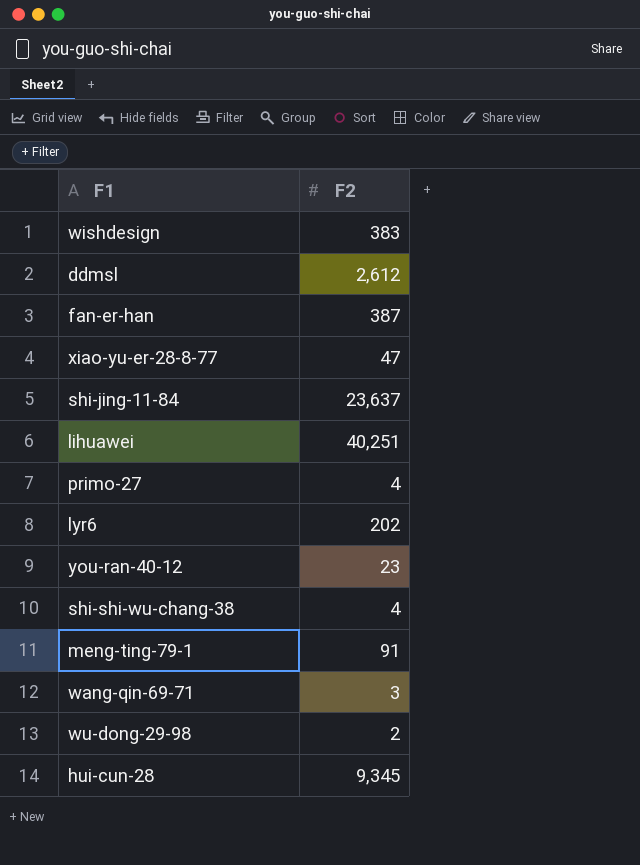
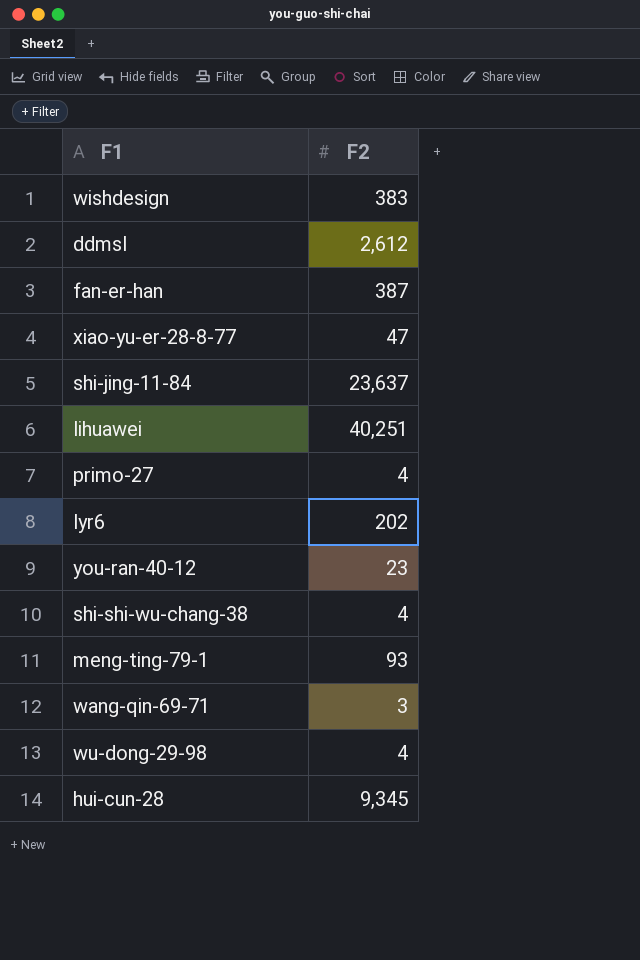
meng-ting-79-1 | F2: 91 -> 93
wu-dong-29-98 | F2: 2 -> 4

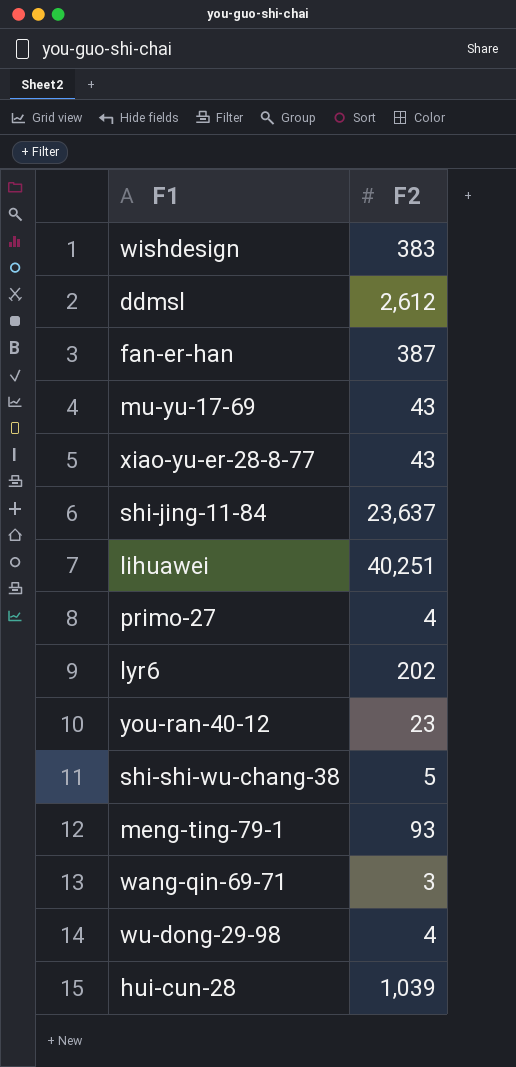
row mu-yu-17-69: none -> 43
xiao-yu-er-28-8-77 | F2: 47 -> 43
shi-shi-wu-chang-38 | F2: 4 -> 5
hui-cun-28 | F2: 9,345 -> 1,039

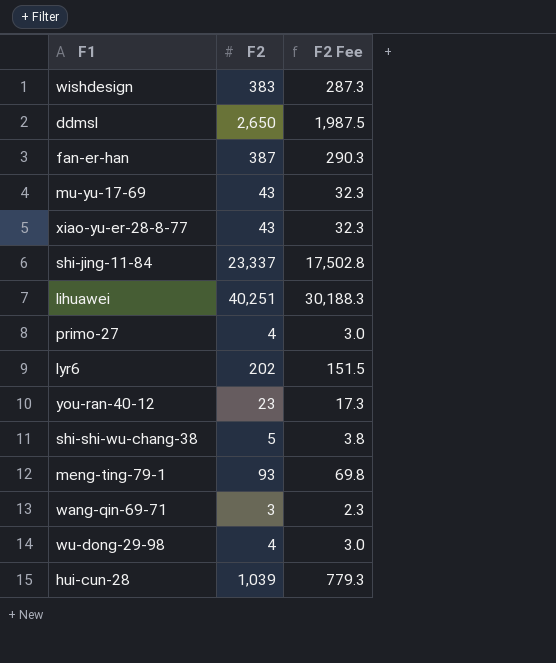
column F2 Fee | formula: none -> [F2] * 0.75
ddmsl | F2: 2,612 -> 2,650
shi-jing-11-84 | F2: 23,637 -> 23,337

